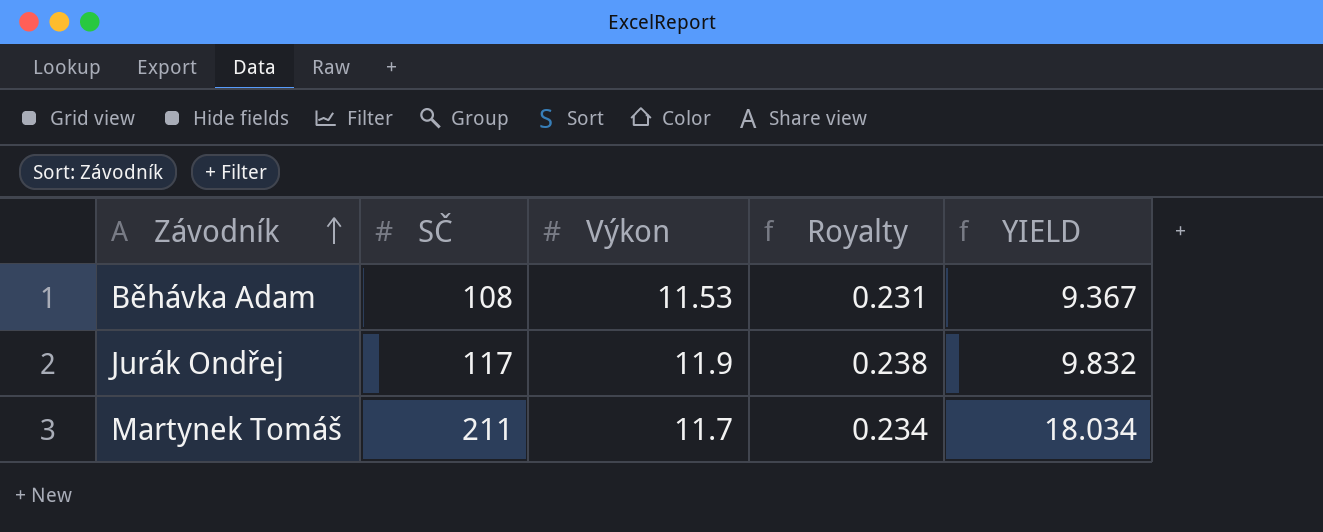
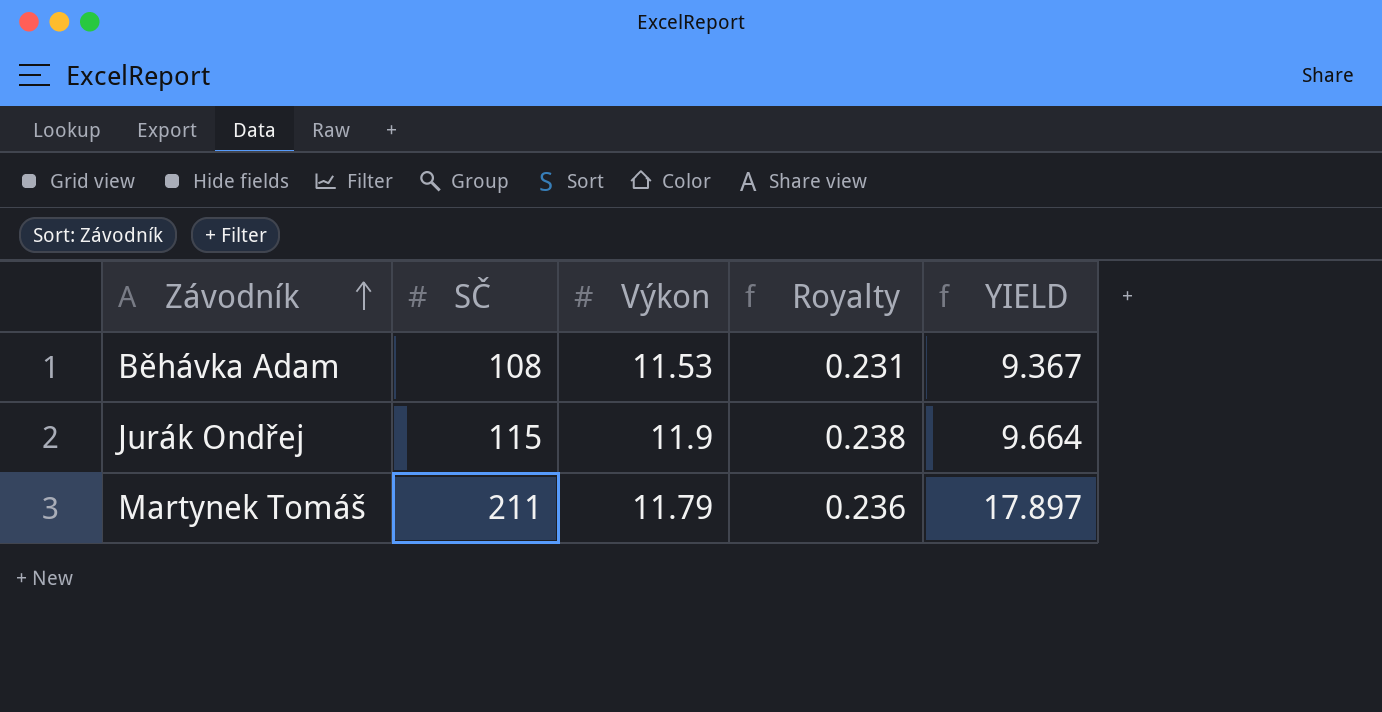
Jurák Ondřej | SČ: 117 -> 115
Jurák Ondřej | YIELD: 9.832 -> 9.664
Martynek Tomáš | Výkon: 11.7 -> 11.79
Martynek Tomáš | Royalty: 0.234 -> 0.236
Martynek Tomáš | YIELD: 18.034 -> 17.897

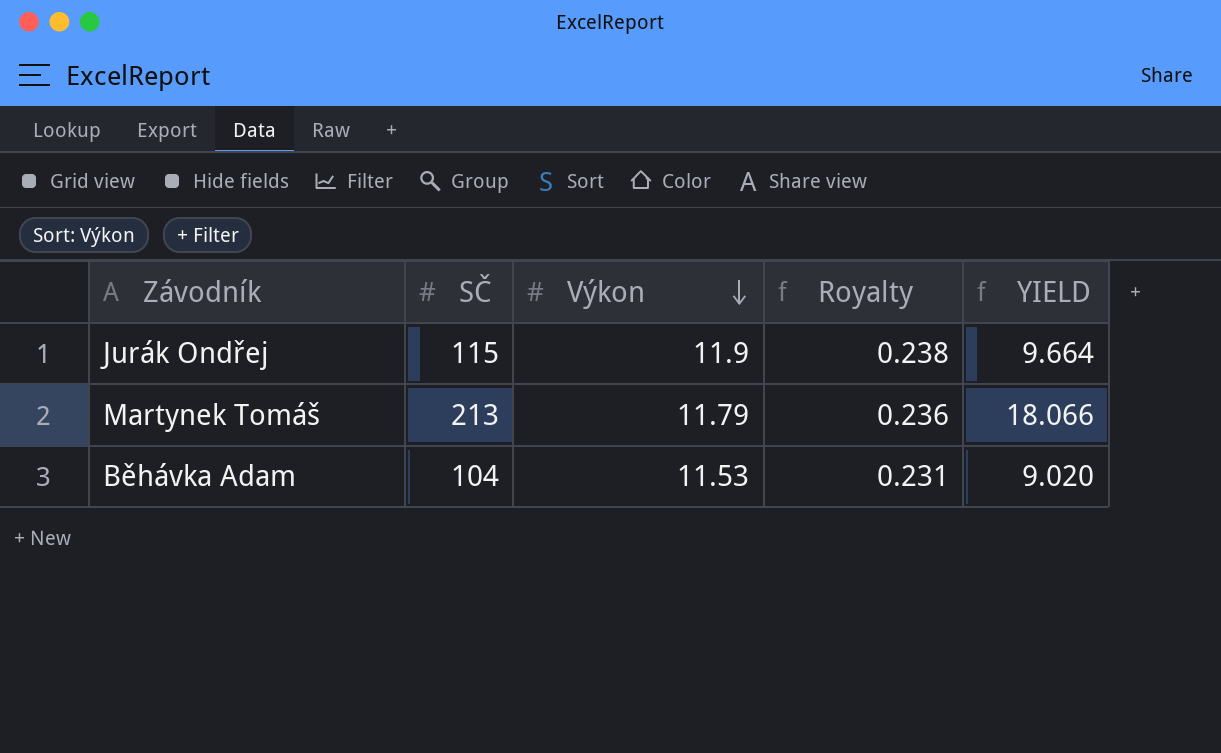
row order: Závodník ascending -> Výkon descending
Martynek Tomáš | SČ: 211 -> 213
Martynek Tomáš | YIELD: 17.897 -> 18.066
Běhávka Adam | SČ: 108 -> 104
Běhávka Adam | YIELD: 9.367 -> 9.020

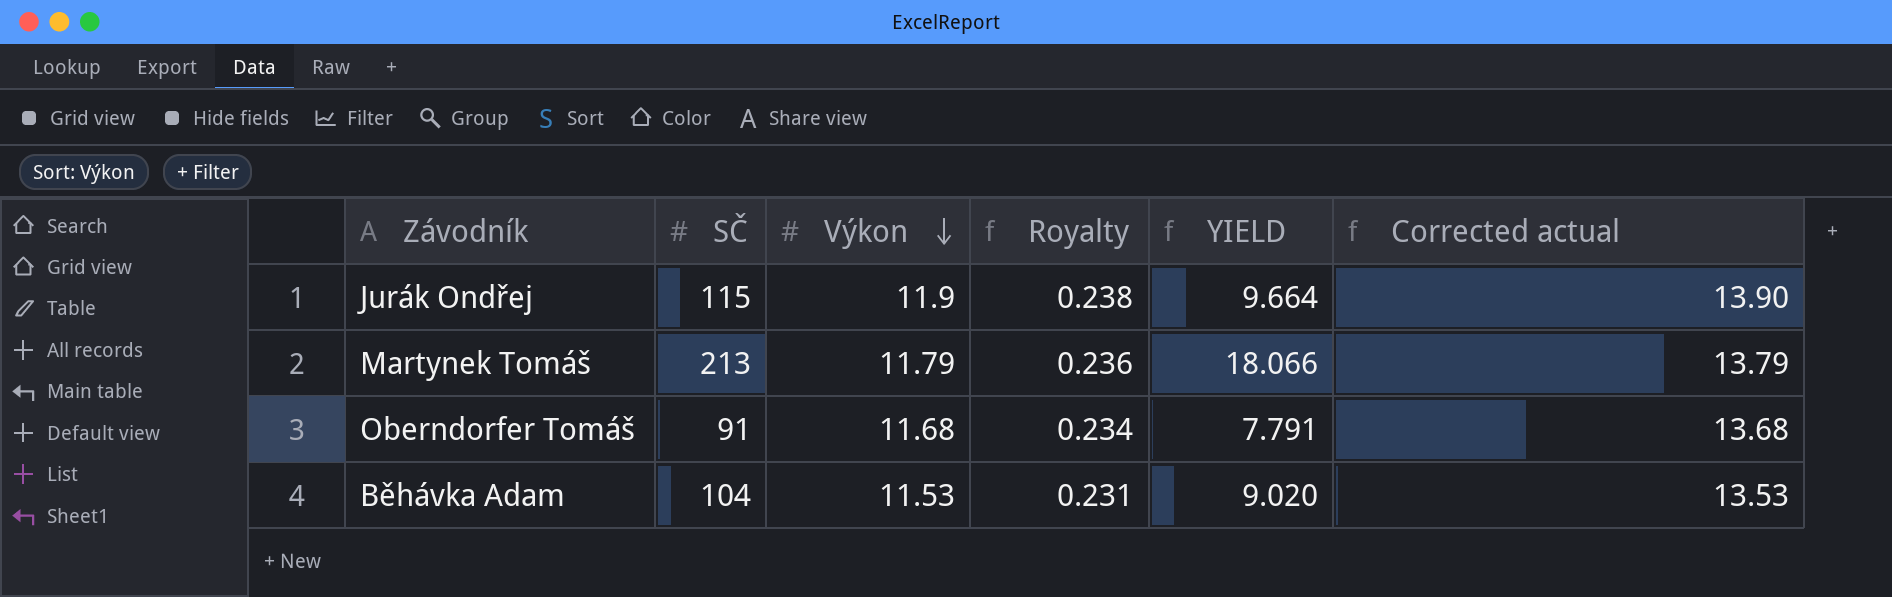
column Corrected actual | formula: none -> [Výkon] + 2
row Oberndorfer Tomáš: none -> 91 | 11.68 | 0.234 | 7.791 | 13.68

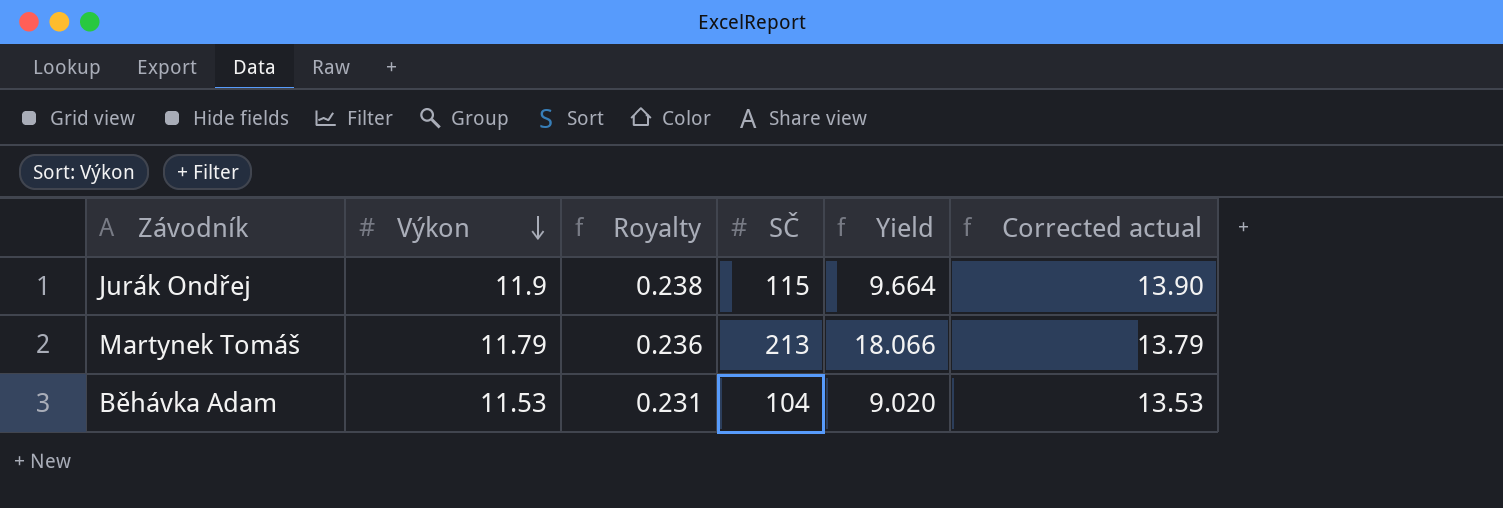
column SČ | position: 2 -> 4
column name: YIELD -> Yield
row Oberndorfer Tomáš: 91 | 11.68 | 0.234 | 7.791 | 13.68 -> none

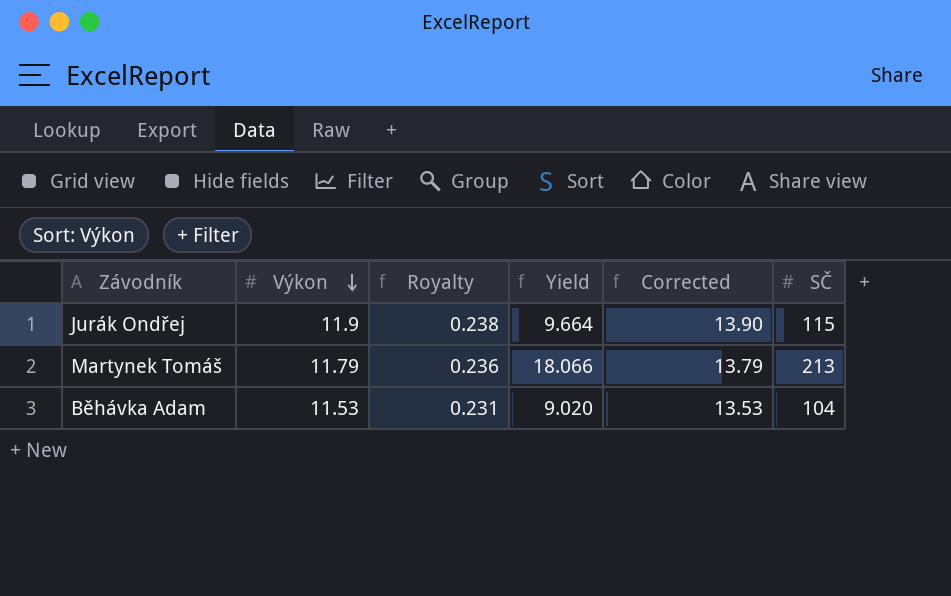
column name: Corrected actual -> Corrected
column SČ | position: 4 -> 6

